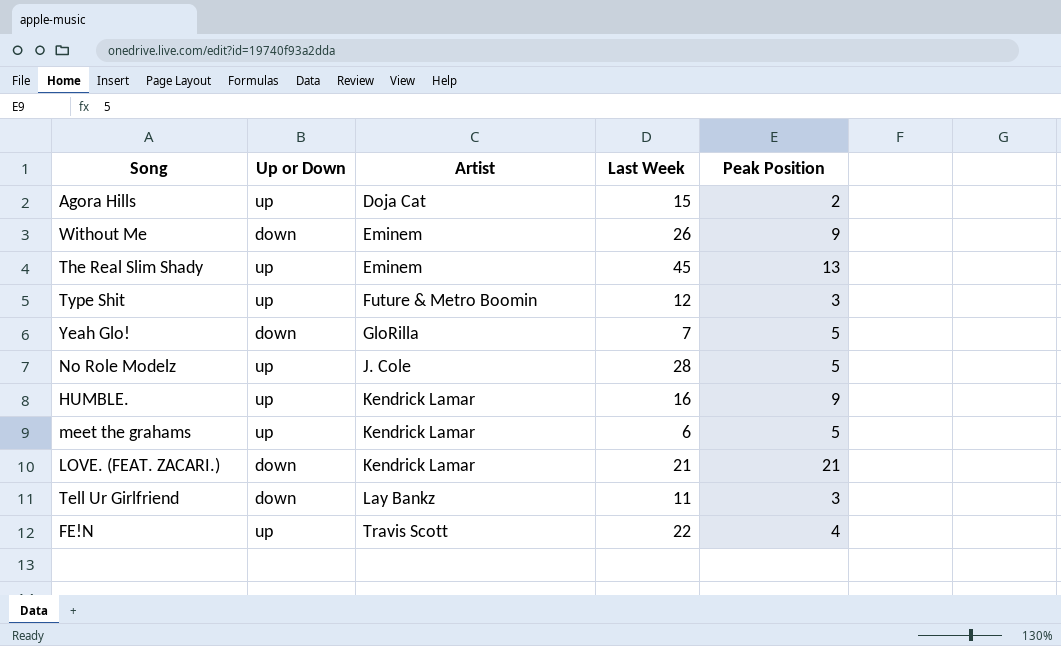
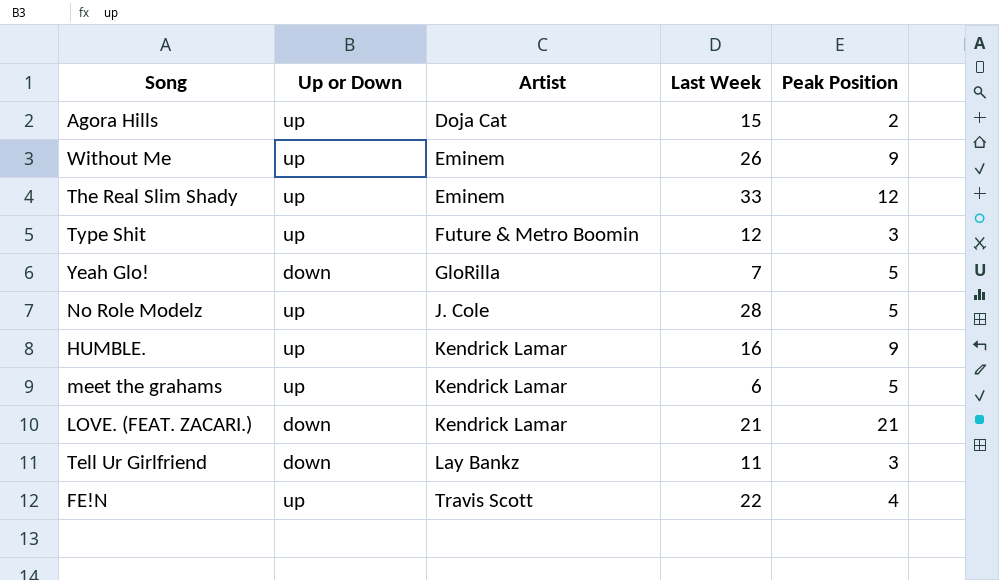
Without Me | Up or Down: down -> up
The Real Slim Shady | Last Week: 45 -> 33
The Real Slim Shady | Peak Position: 13 -> 12

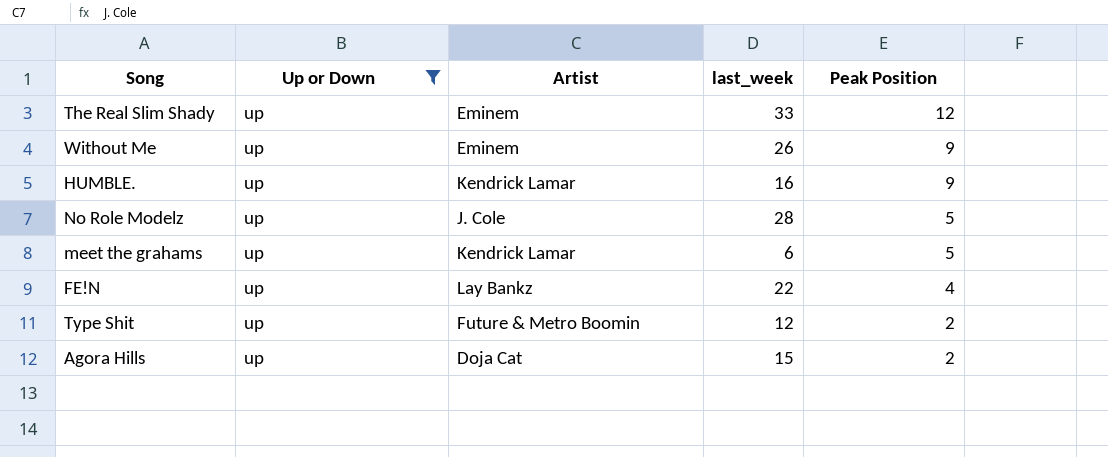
filter: none -> Up or Down = up
row order: Artist ascending -> Peak Position descending
column name: Last Week -> last_week
FE!N | Artist: Travis Scott -> Lay Bankz
Type Shit | Peak Position: 3 -> 2

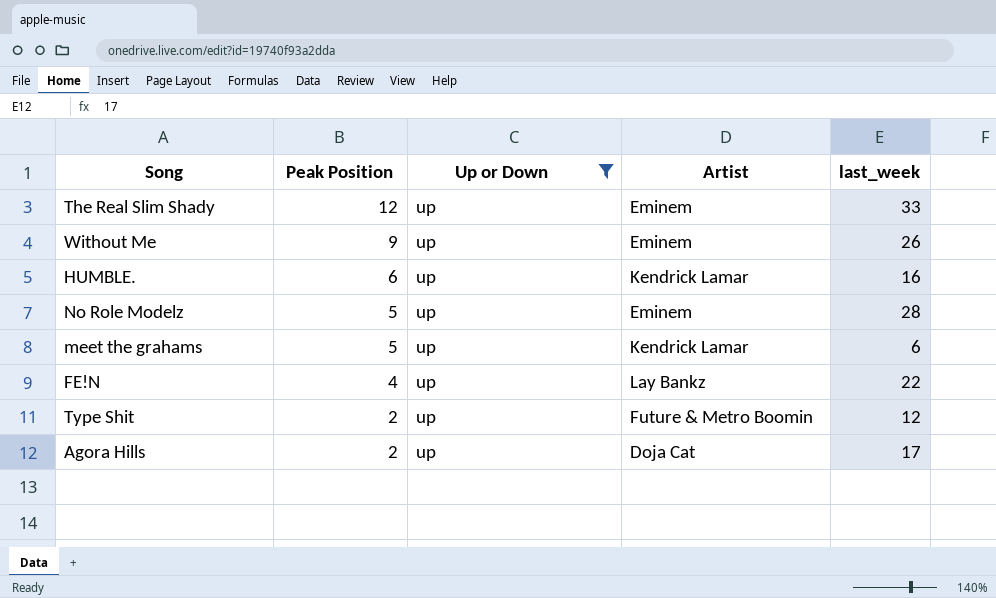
column Peak Position | position: 5 -> 2
HUMBLE. | Peak Position: 9 -> 6
No Role Modelz | Artist: J. Cole -> Eminem
Agora Hills | last_week: 15 -> 17

